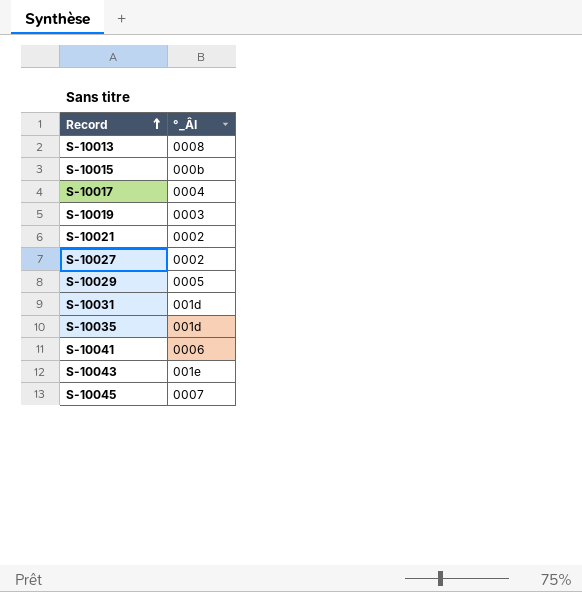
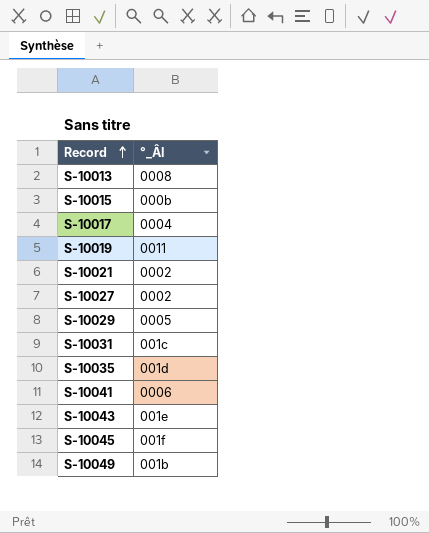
S-10019 | °_ÂI: 0003 -> 0011
S-10031 | °_ÂI: 001d -> 001c
S-10045 | °_ÂI: 0007 -> 001f
row S-10049: none -> 001b

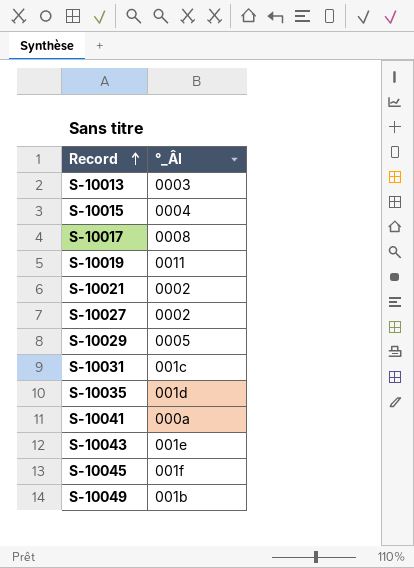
S-10013 | °_ÂI: 0008 -> 0003
S-10015 | °_ÂI: 000b -> 0004
S-10017 | °_ÂI: 0004 -> 0008
S-10041 | °_ÂI: 0006 -> 000a

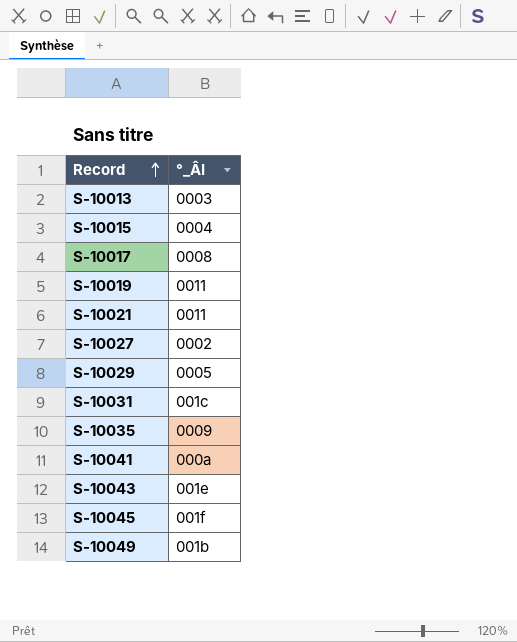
S-10021 | °_ÂI: 0002 -> 0011
S-10035 | °_ÂI: 001d -> 0009

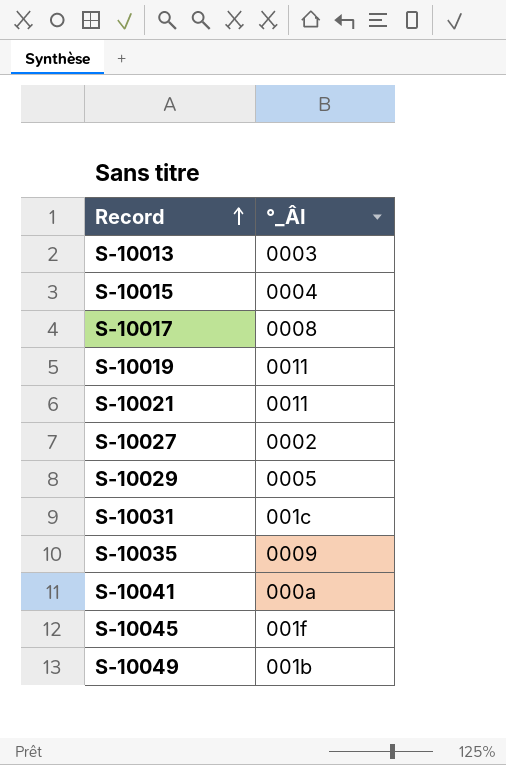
row S-10043: 001e -> none

